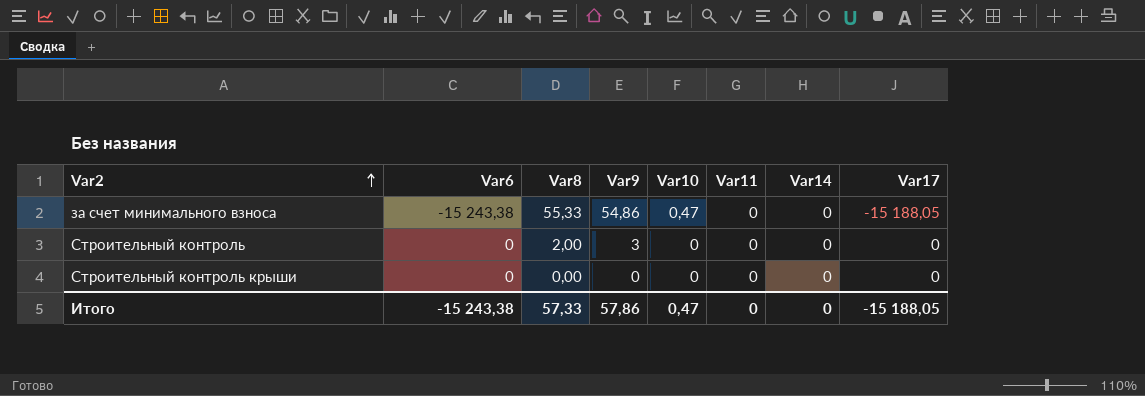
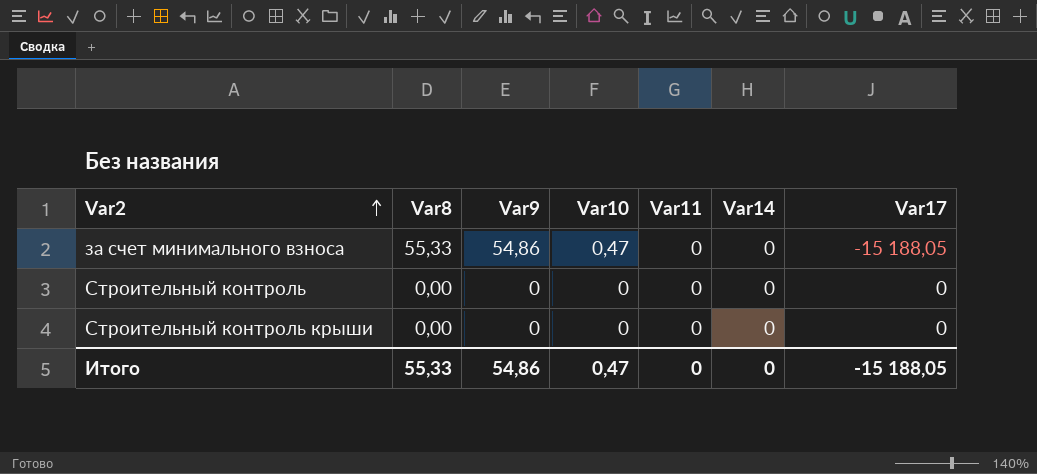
column Var6 | position: 2 -> none
Строительный контроль | Var8: 2,00 -> 0,00
Строительный контроль | Var9: 3 -> 0
Итого | Var8: 57,33 -> 55,33
Итого | Var9: 57,86 -> 54,86

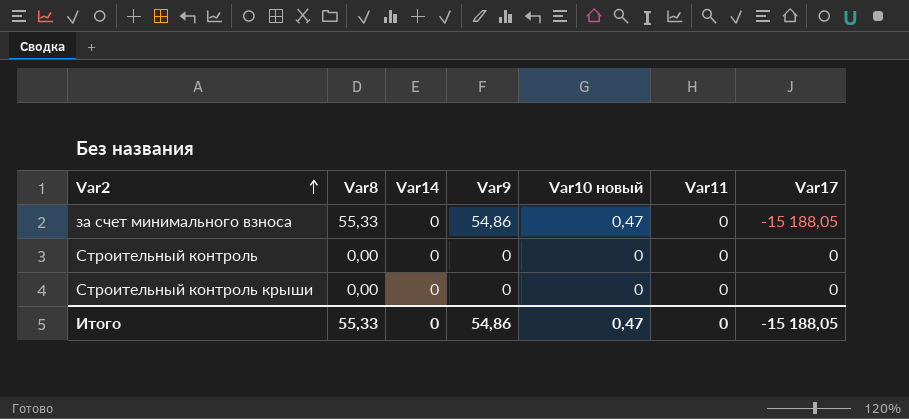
column Var14 | position: 6 -> 3
column name: Var10 -> Var10 новый

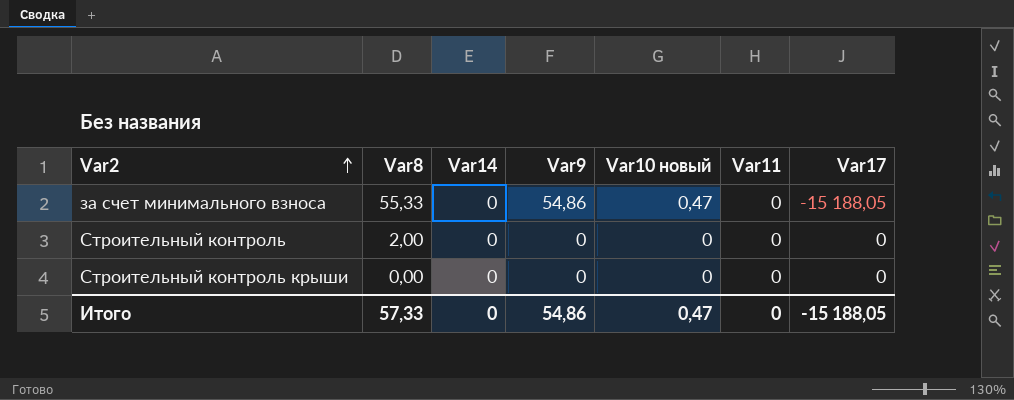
Строительный контроль | Var8: 0,00 -> 2,00
Итого | Var8: 55,33 -> 57,33

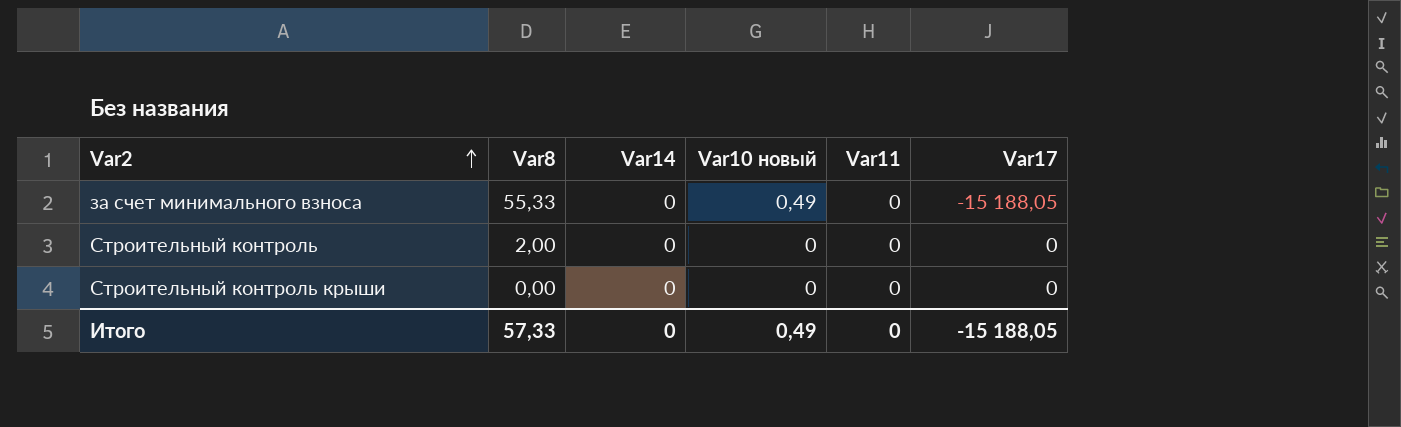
column Var9 | position: 4 -> none
за счет минимального взноса | Var10 новый: 0,47 -> 0,49
Итого | Var10 новый: 0,47 -> 0,49

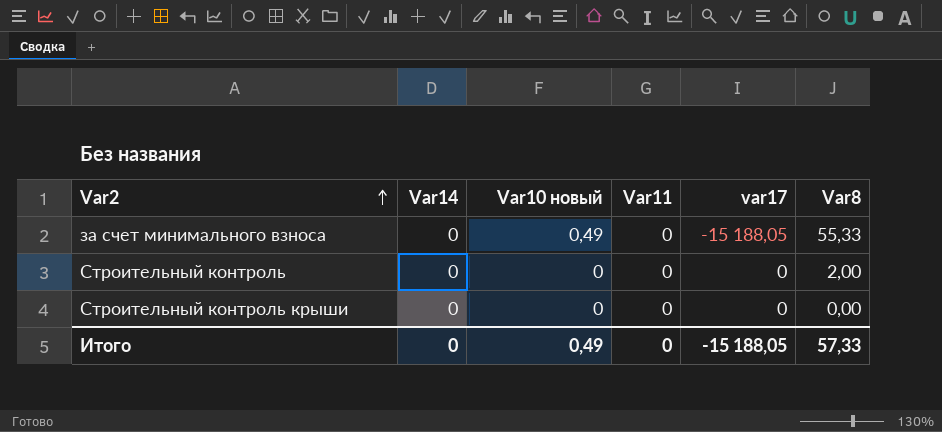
column name: Var17 -> var17
column Var8 | position: 2 -> 6

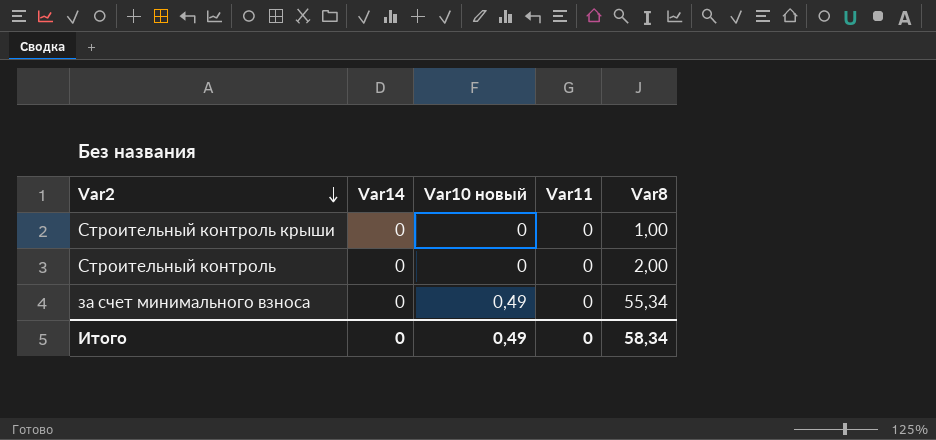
row order: Var2 ascending -> Var2 descending
column var17 | position: 5 -> none
Строительный контроль крыши | Var8: 0,00 -> 1,00
за счет минимального взноса | Var8: 55,33 -> 55,34
Итого | Var8: 57,33 -> 58,34

